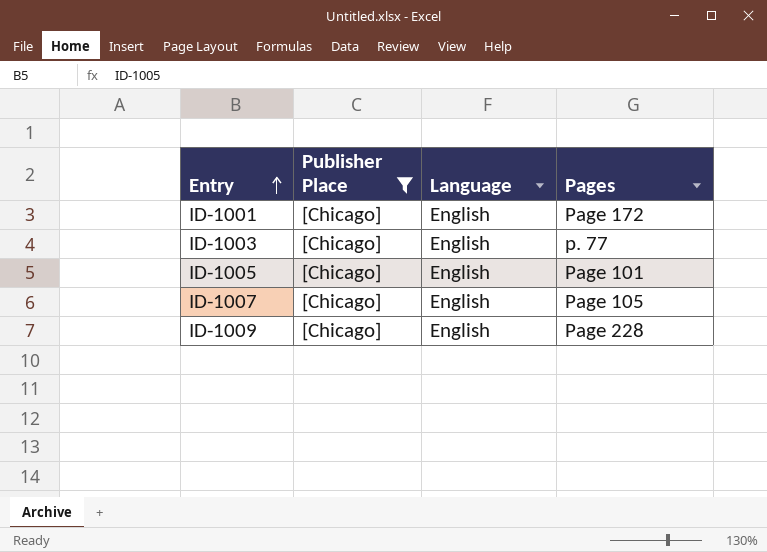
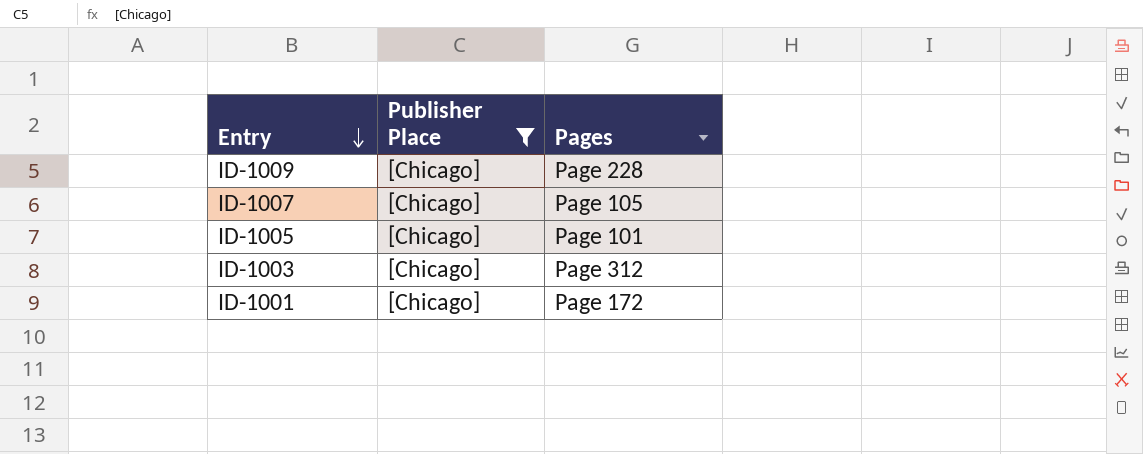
row order: Entry ascending -> Entry descending
column Language | position: 3 -> none
ID-1003 | Pages: p. 77 -> Page 312

